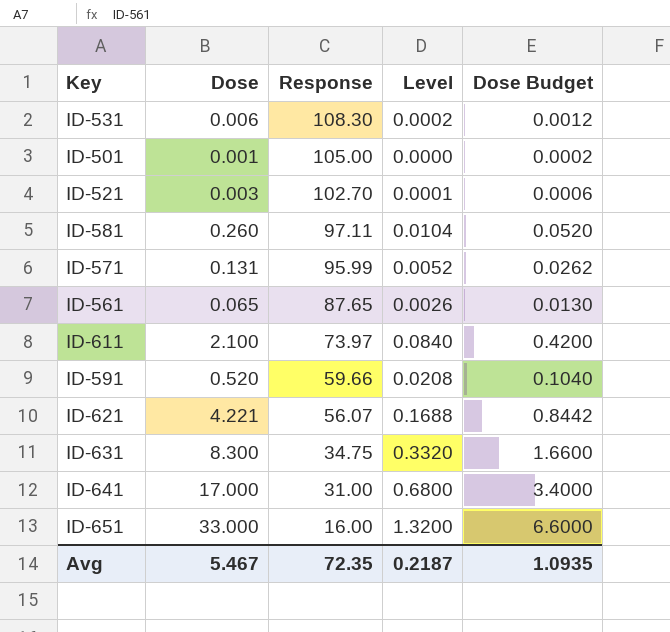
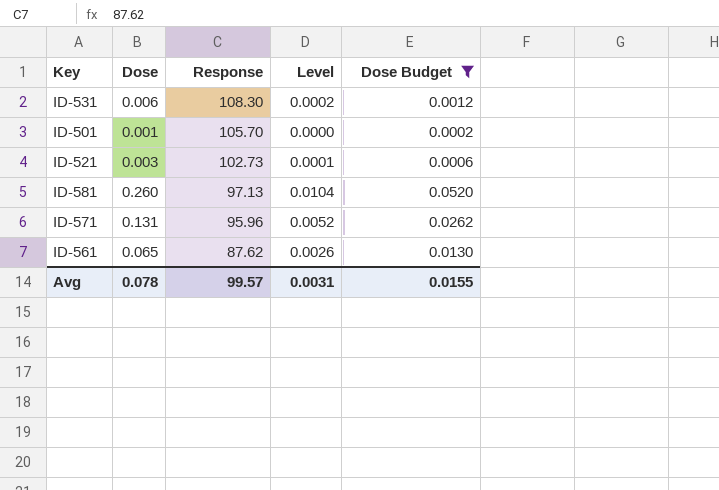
filter: none -> Dose Budget <= 0.0520
ID-501 | Response: 105.00 -> 105.70
ID-521 | Response: 102.70 -> 102.73
ID-581 | Response: 97.11 -> 97.13
ID-571 | Response: 95.99 -> 95.96
ID-561 | Response: 87.65 -> 87.62
Avg | Dose: 5.467 -> 0.078
Avg | Response: 72.35 -> 99.57
Avg | Level: 0.2187 -> 0.0031
Avg | Dose Budget: 1.0935 -> 0.0155

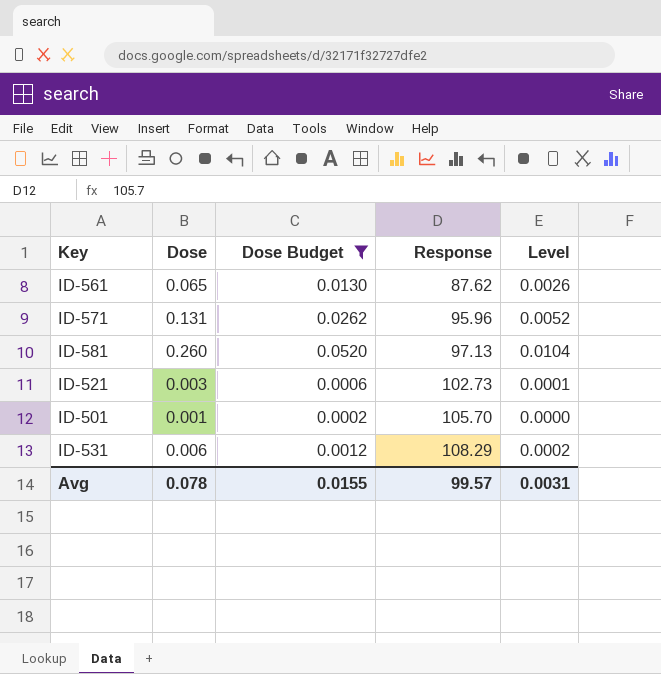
row order: Response descending -> Response ascending
column Dose Budget | position: 5 -> 3
ID-531 | Response: 108.30 -> 108.29

